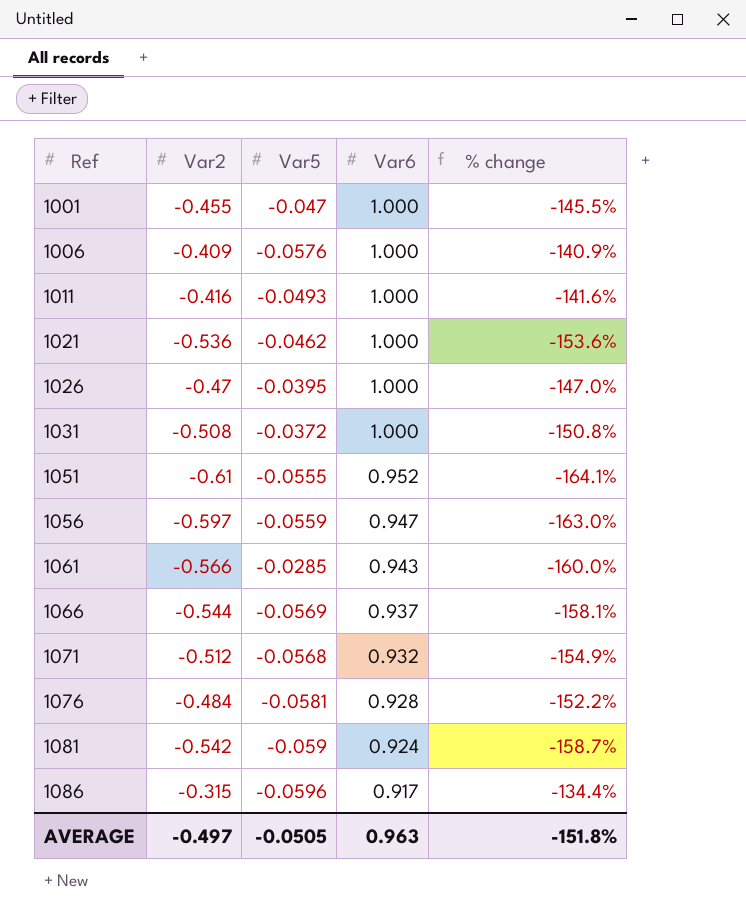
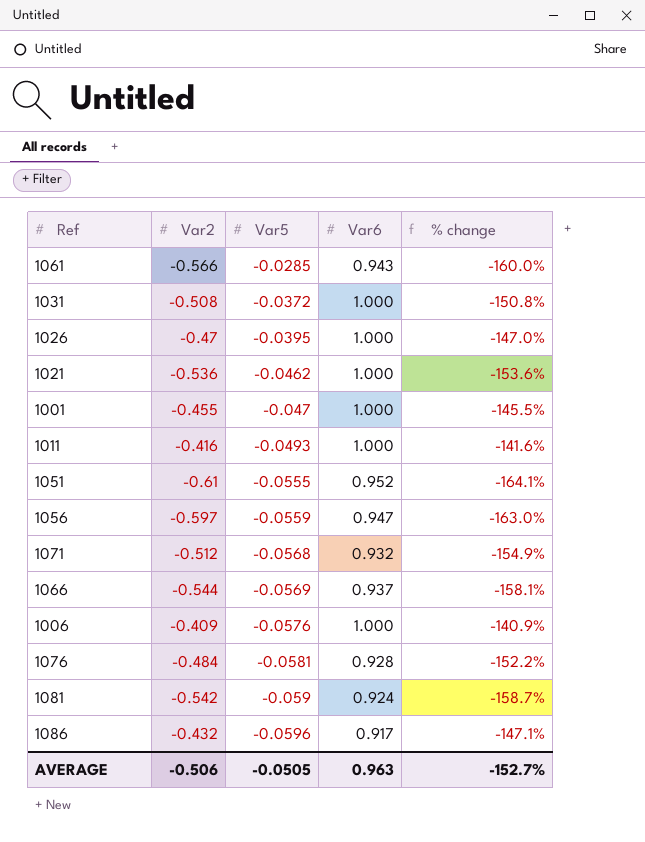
row order: Ref ascending -> Var5 descending
1086 | Var2: -0.315 -> -0.432
1086 | % change: -134.4% -> -147.1%
AVERAGE | Var2: -0.497 -> -0.506
AVERAGE | % change: -151.8% -> -152.7%

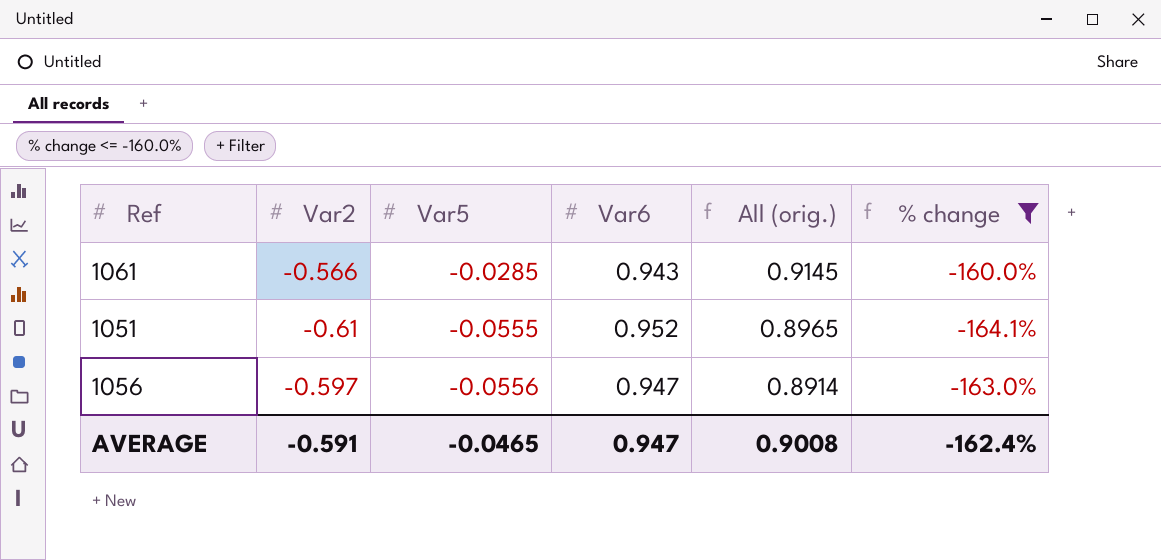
filter: none -> % change <= -160.0%
column All (orig.) | formula: none -> [Var5] + [Var6]
1056 | Var5: -0.0559 -> -0.0556
AVERAGE | Var2: -0.506 -> -0.591
AVERAGE | Var5: -0.0505 -> -0.0465
AVERAGE | Var6: 0.963 -> 0.947
AVERAGE | % change: -152.7% -> -162.4%

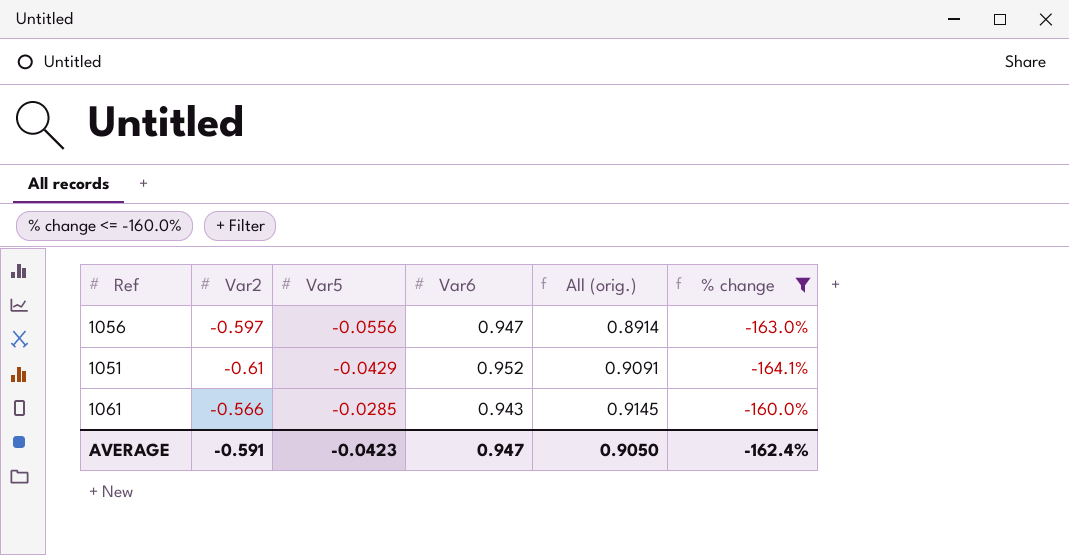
row order: Var5 descending -> Var5 ascending
1051 | Var5: -0.0555 -> -0.0429
1051 | All (orig.): 0.8965 -> 0.9091
AVERAGE | Var5: -0.0465 -> -0.0423
AVERAGE | All (orig.): 0.9008 -> 0.9050

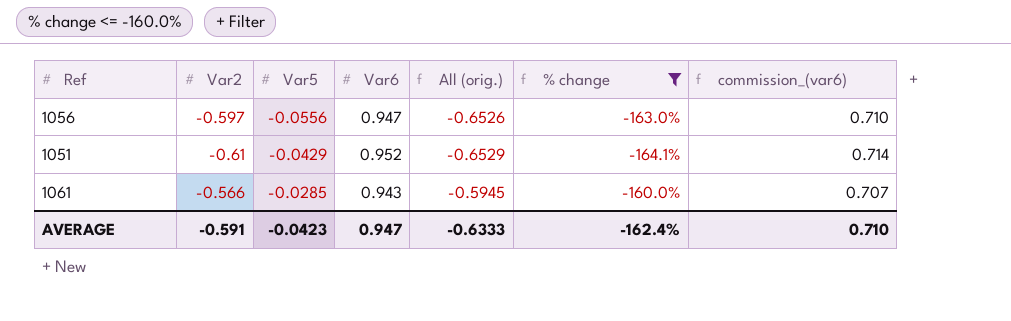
column All (orig.) | formula: [Var5] + [Var6] -> [Var2] + [Var5]
column commission_(var6) | formula: none -> [Var6] * 0.75
AVERAGE | All (orig.): 0.9050 -> -0.6333

